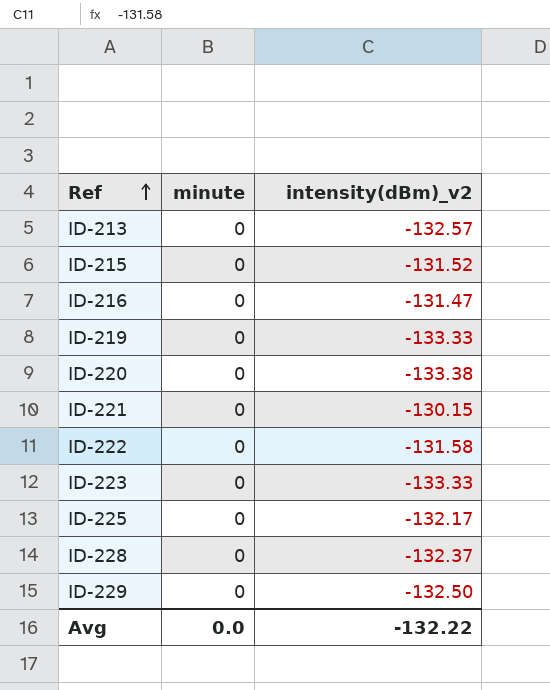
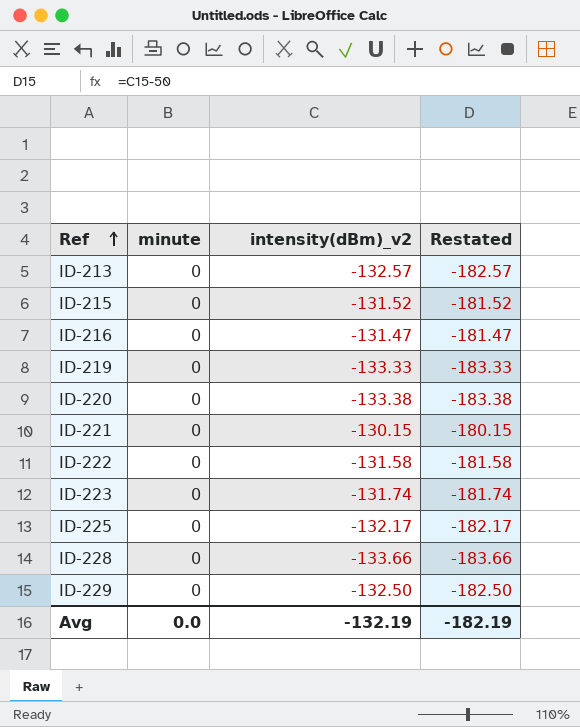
column Restated | formula: none -> [intensity(dBm)_v2] - 50
ID-223 | intensity(dBm)_v2: -133.33 -> -131.74
ID-228 | intensity(dBm)_v2: -132.37 -> -133.66
Avg | intensity(dBm)_v2: -132.22 -> -132.19

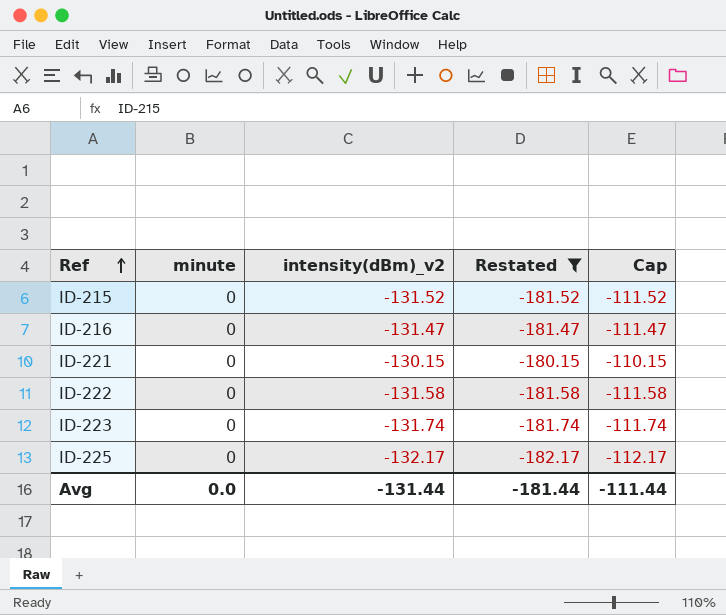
filter: none -> Restated >= -182.17
column Cap | formula: none -> [intensity(dBm)_v2] + 20
Avg | intensity(dBm)_v2: -132.19 -> -131.44
Avg | Restated: -182.19 -> -181.44

